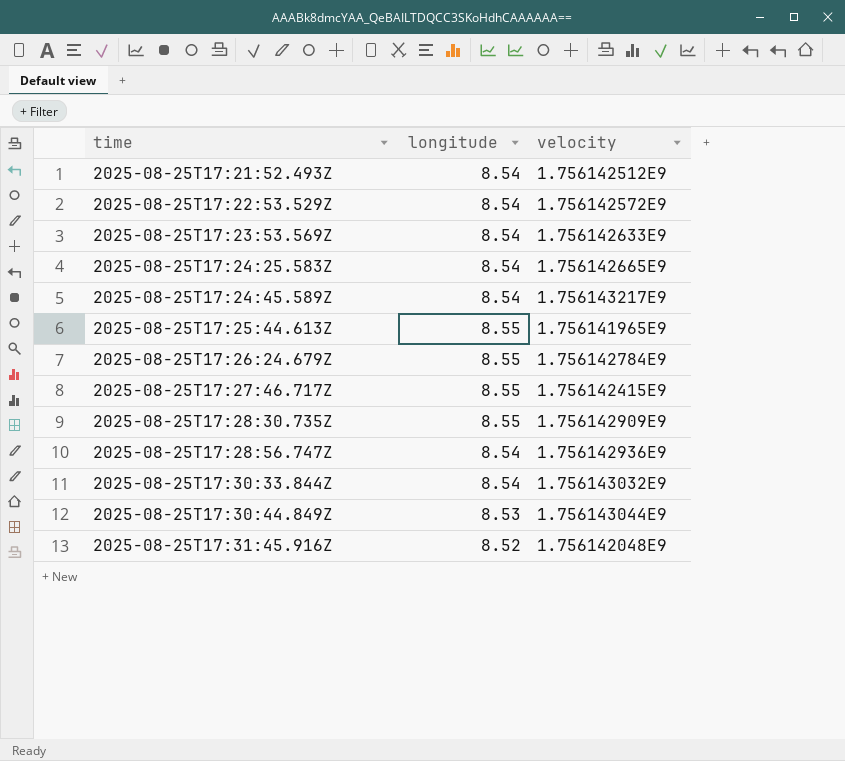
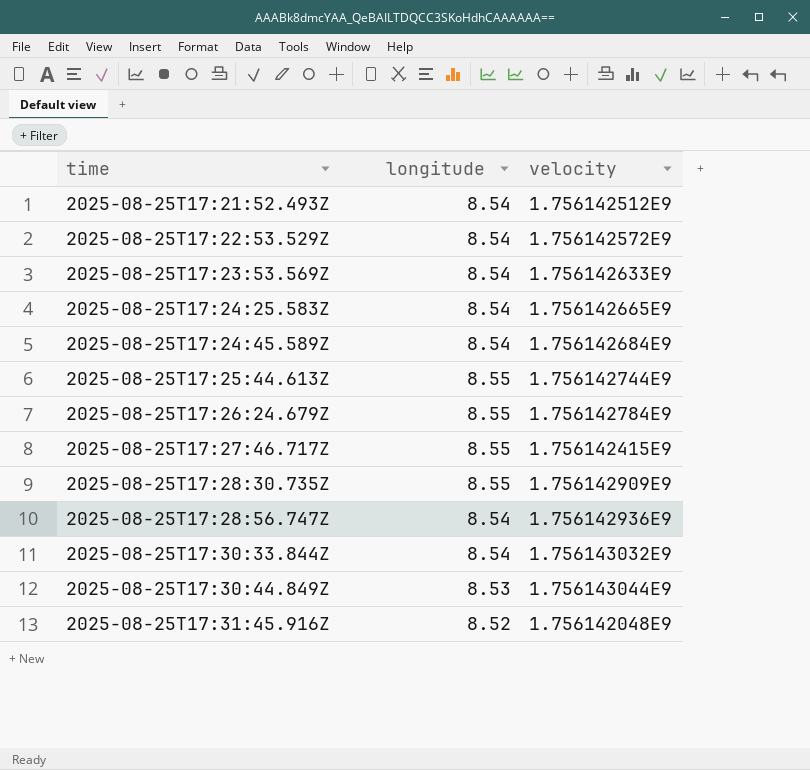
2025-08-25T17:24:45.589Z | velocity: 1.756143217E9 -> 1.756142684E9
2025-08-25T17:25:44.613Z | velocity: 1.756141965E9 -> 1.756142744E9

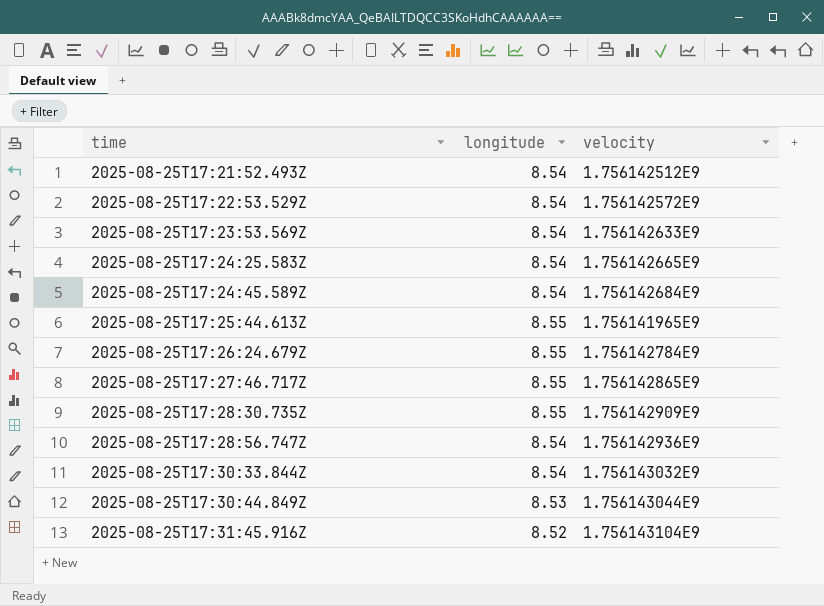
2025-08-25T17:25:44.613Z | velocity: 1.756142744E9 -> 1.756141965E9
2025-08-25T17:27:46.717Z | velocity: 1.756142415E9 -> 1.756142865E9
2025-08-25T17:31:45.916Z | velocity: 1.756142048E9 -> 1.756143104E9

